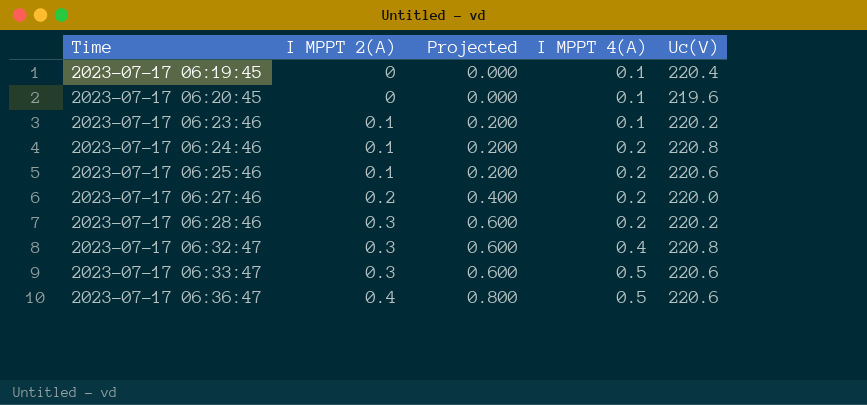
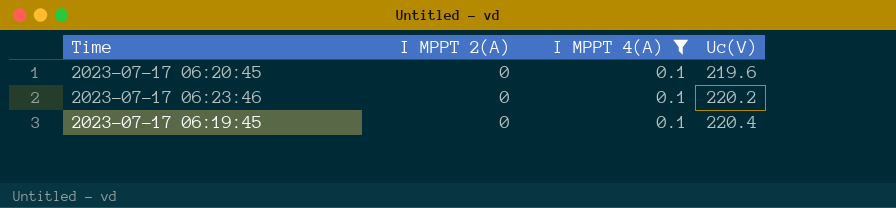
filter: none -> I MPPT 4(A) = 0.1
row order: Time ascending -> Uc(V) ascending
column Projected | formula: [I MPPT 2(A)] * 2 -> none
2023-07-17 06:23:46 | I MPPT 2(A): 0.1 -> 0

